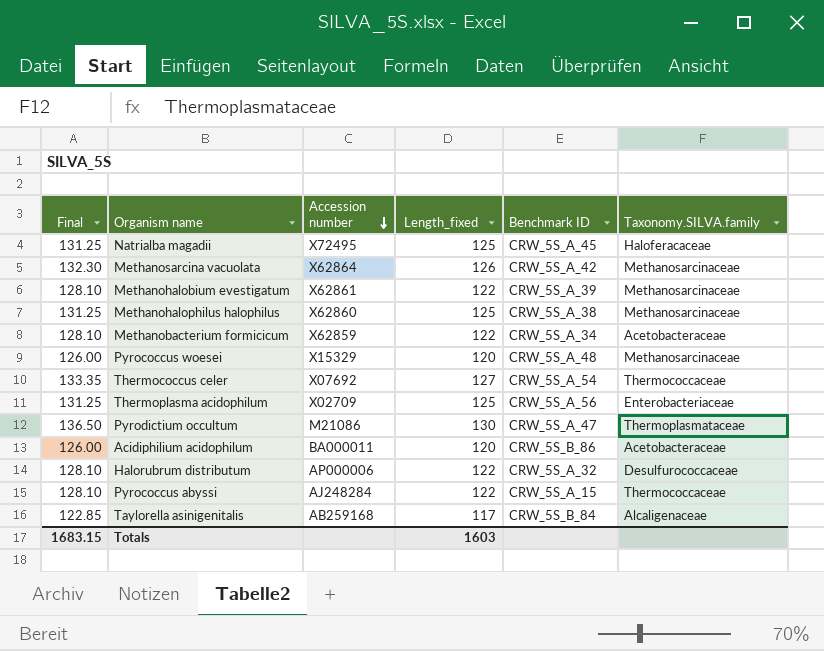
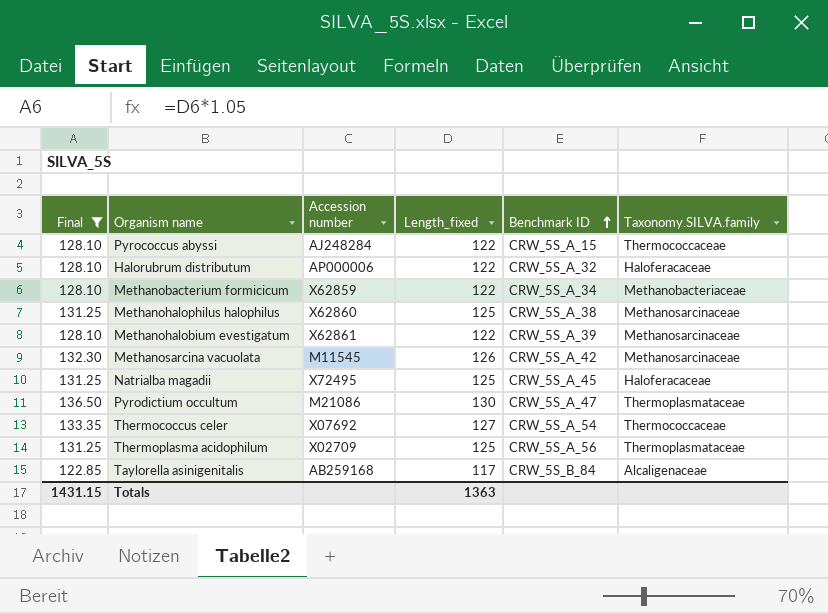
filter: none -> Final != 126.00
row order: Accession number descending -> Benchmark ID ascending
Halorubrum distributum | Taxonomy.SILVA.family: Desulfurococcaceae -> Haloferacaceae
Methanobacterium formicicum | Taxonomy.SILVA.family: Acetobacteraceae -> Methanobacteriaceae
Methanosarcina vacuolata | Accession number: X62864 -> M11545
Thermoplasma acidophilum | Taxonomy.SILVA.family: Enterobacteriaceae -> Thermoplasmataceae
Totals | Final: 1683.15 -> 1431.15
Totals | Length_fixed: 1603 -> 1363

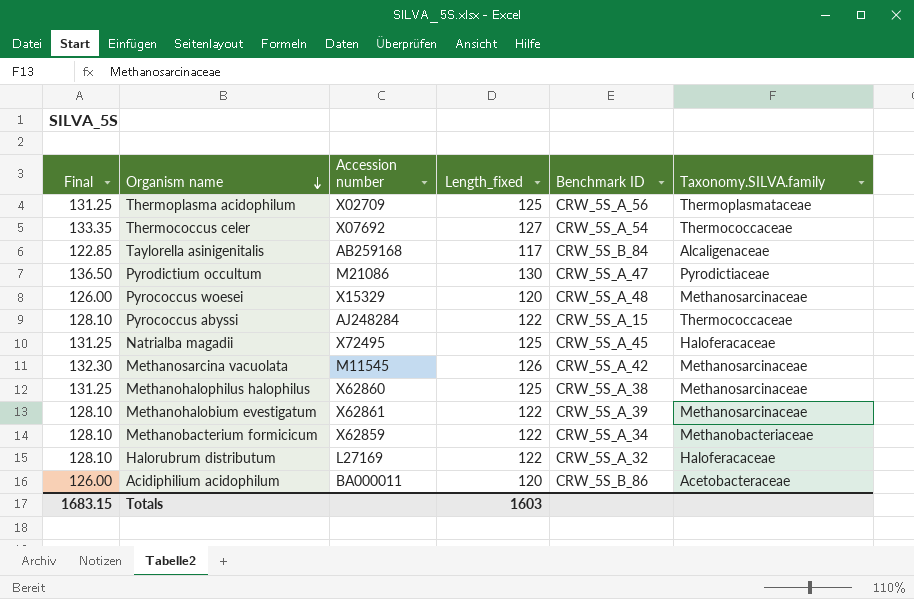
filter: Final != 126.00 -> none
row order: Benchmark ID ascending -> Organism name descending
Pyrodictium occultum | Taxonomy.SILVA.family: Thermoplasmataceae -> Pyrodictiaceae
Halorubrum distributum | Accession number: AP000006 -> L27169
Totals | Final: 1431.15 -> 1683.15
Totals | Length_fixed: 1363 -> 1603

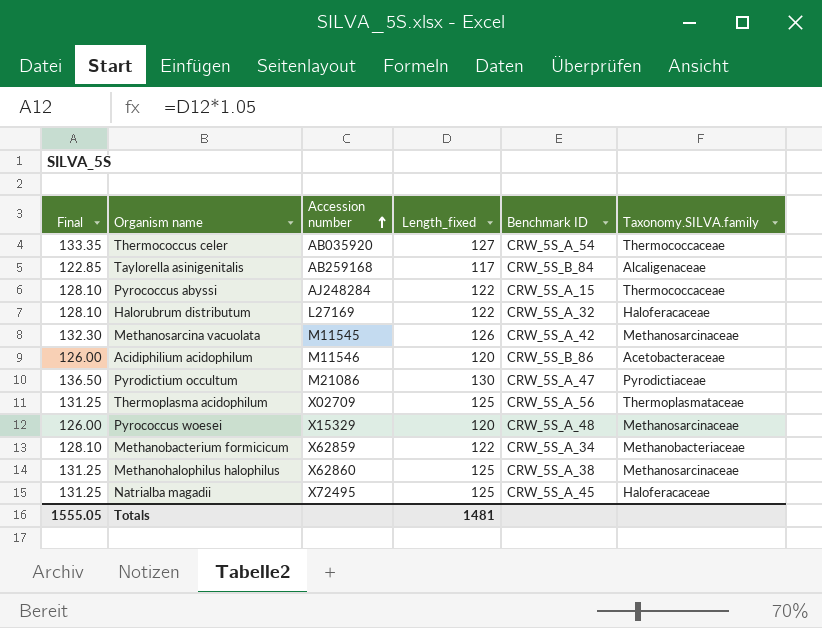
row order: Organism name descending -> Accession number ascending
row Methanohalobium evestigatum: 128.10 | X62861 | 122 | CRW_5S_A_39 | Methanosarcinaceae -> none
Thermococcus celer | Accession number: X07692 -> AB035920
Acidiphilium acidophilum | Accession number: BA000011 -> M11546
Totals | Final: 1683.15 -> 1555.05
Totals | Length_fixed: 1603 -> 1481

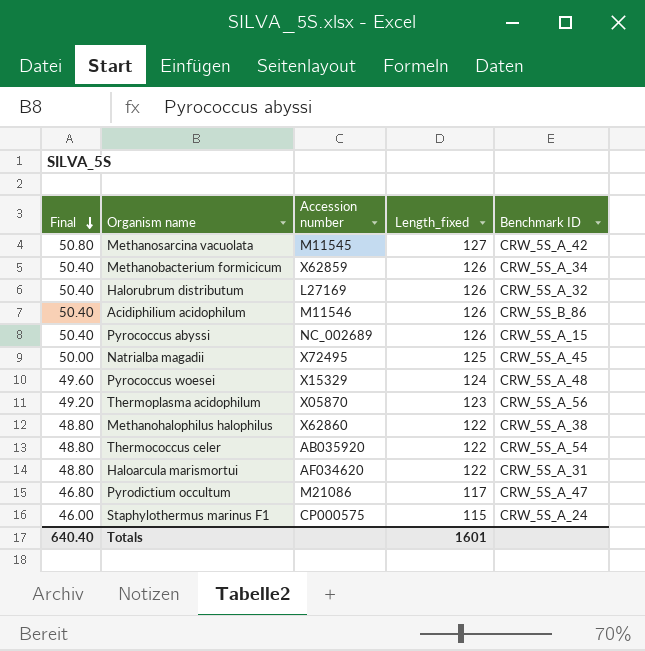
row order: Accession number ascending -> Final descending
column Taxonomy.SILVA.family | position: 6 -> none
column Final | formula: [Length_fixed] * 1.05 -> [Length_fixed] * 0.4
row Taylorella asinigenitalis: 122.85 | AB259168 | 117 | CRW_5S_B_84 | Alcaligenaceae -> none
Methanosarcina vacuolata | Length_fixed: 126 -> 127
Methanobacterium formicicum | Length_fixed: 122 -> 126
Halorubrum distributum | Length_fixed: 122 -> 126
Acidiphilium acidophilum | Length_fixed: 120 -> 126
Pyrococcus abyssi | Accession number: AJ248284 -> NC_002689
Pyrococcus abyssi | Length_fixed: 122 -> 126
Pyrococcus woesei | Length_fixed: 120 -> 124
Thermoplasma acidophilum | Accession number: X02709 -> X05870
Thermoplasma acidophilum | Length_fixed: 125 -> 123
Methanohalophilus halophilus | Length_fixed: 125 -> 122
Thermococcus celer | Length_fixed: 127 -> 122
row Haloarcula marismortui: none -> 48.80 | AF034620 | 122 | CRW_5S_A_31
Pyrodictium occultum | Length_fixed: 130 -> 117
row Staphylothermus marinus F1: none -> 46.00 | CP000575 | 115 | CRW_5S_A_24
Totals | Final: 1555.05 -> 640.40
Totals | Length_fixed: 1481 -> 1601

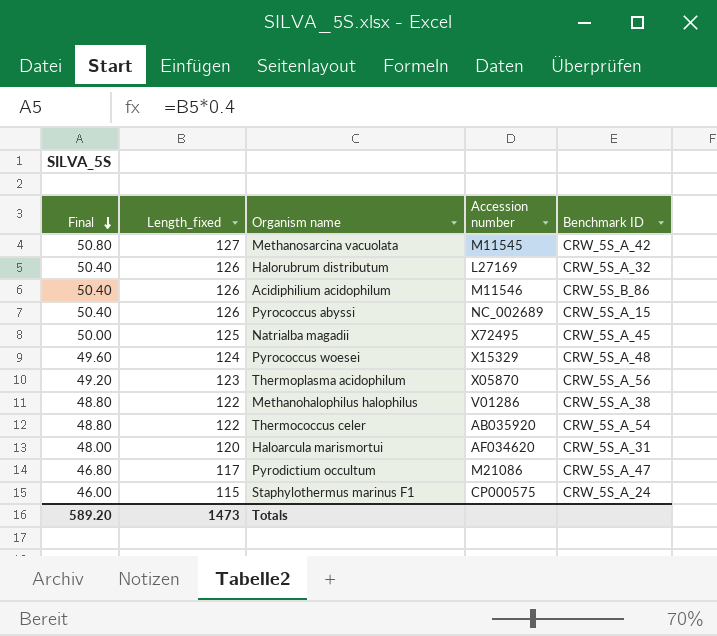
column Length_fixed | position: 4 -> 2
row Methanobacterium formicicum: 50.40 | X62859 | 126 | CRW_5S_A_34 -> none
Methanohalophilus halophilus | Accession number: X62860 -> V01286
Haloarcula marismortui | Final: 48.80 -> 48.00
Haloarcula marismortui | Length_fixed: 122 -> 120
Totals | Final: 640.40 -> 589.20
Totals | Length_fixed: 1601 -> 1473

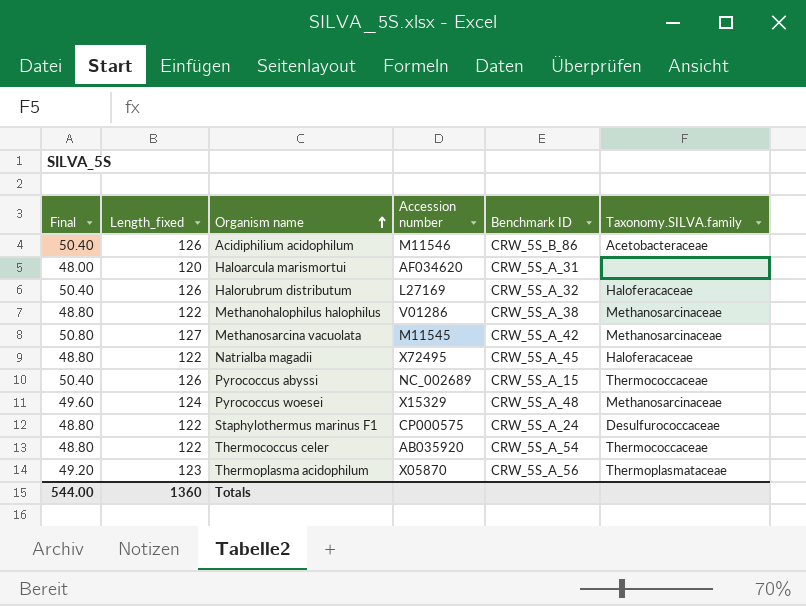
row order: Final descending -> Organism name ascending
column Taxonomy.SILVA.family | position: none -> 6
row Pyrodictium occultum: 46.80 | 117 | M21086 | CRW_5S_A_47 -> none
Natrialba magadii | Final: 50.00 -> 48.80
Natrialba magadii | Length_fixed: 125 -> 122
Staphylothermus marinus F1 | Final: 46.00 -> 48.80
Staphylothermus marinus F1 | Length_fixed: 115 -> 122
Totals | Final: 589.20 -> 544.00
Totals | Length_fixed: 1473 -> 1360

